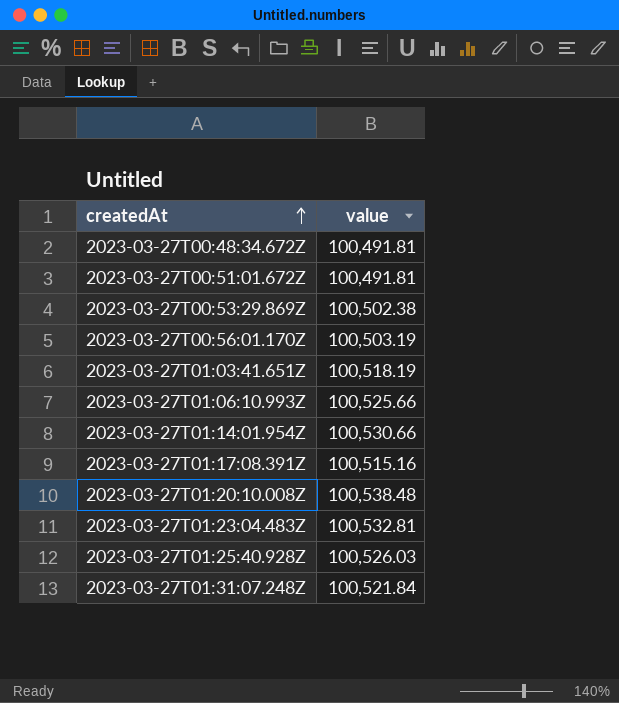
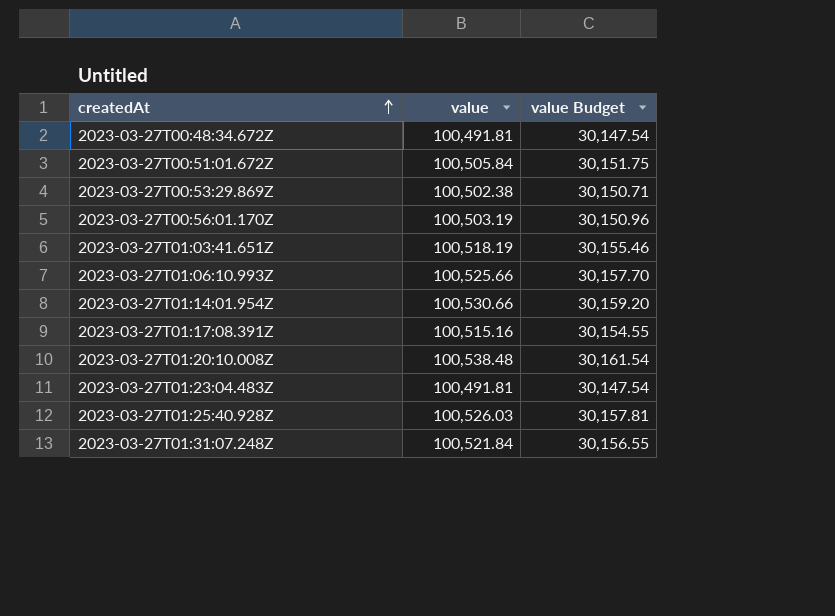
column value Budget | formula: none -> [value] * 0.3
2023-03-27T00:51:01.672Z | value: 100,491.81 -> 100,505.84
2023-03-27T01:23:04.483Z | value: 100,532.81 -> 100,491.81

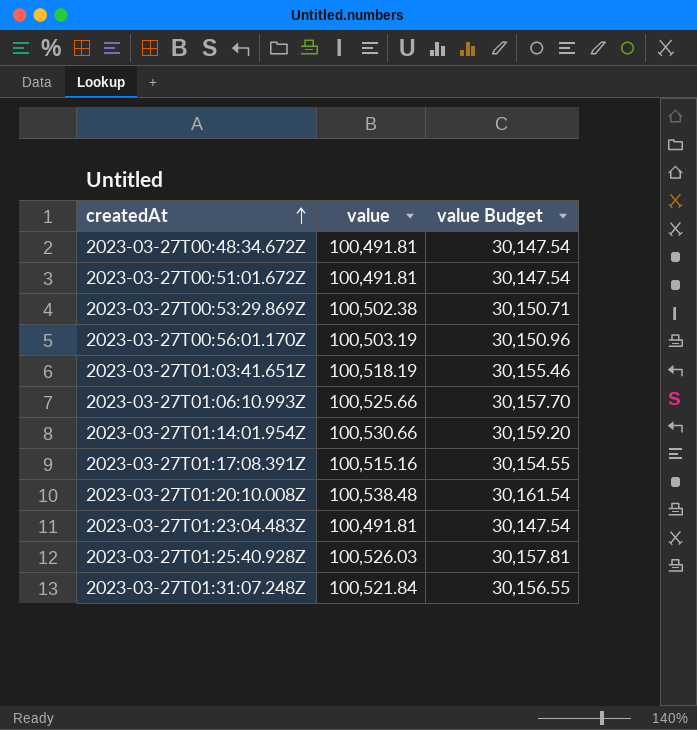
2023-03-27T00:51:01.672Z | value: 100,505.84 -> 100,491.81
2023-03-27T00:51:01.672Z | value Budget: 30,151.75 -> 30,147.54

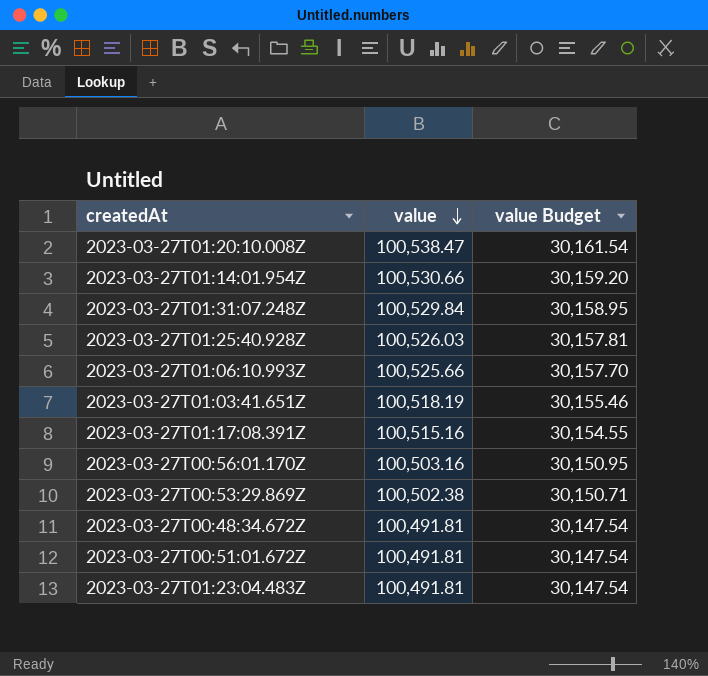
row order: createdAt ascending -> value descending
2023-03-27T01:20:10.008Z | value: 100,538.48 -> 100,538.47
2023-03-27T01:31:07.248Z | value: 100,521.84 -> 100,529.84
2023-03-27T01:31:07.248Z | value Budget: 30,156.55 -> 30,158.95
2023-03-27T00:56:01.170Z | value: 100,503.19 -> 100,503.16
2023-03-27T00:56:01.170Z | value Budget: 30,150.96 -> 30,150.95

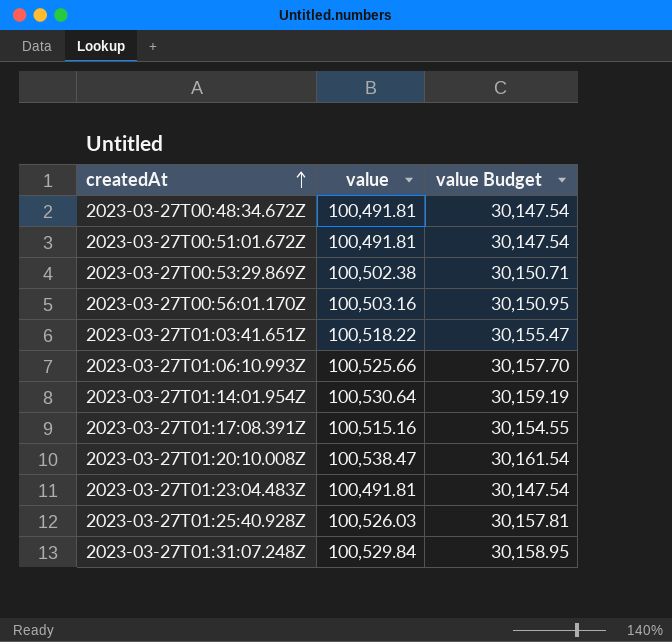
row order: value descending -> createdAt ascending
2023-03-27T01:03:41.651Z | value: 100,518.19 -> 100,518.22
2023-03-27T01:03:41.651Z | value Budget: 30,155.46 -> 30,155.47
2023-03-27T01:14:01.954Z | value: 100,530.66 -> 100,530.64
2023-03-27T01:14:01.954Z | value Budget: 30,159.20 -> 30,159.19

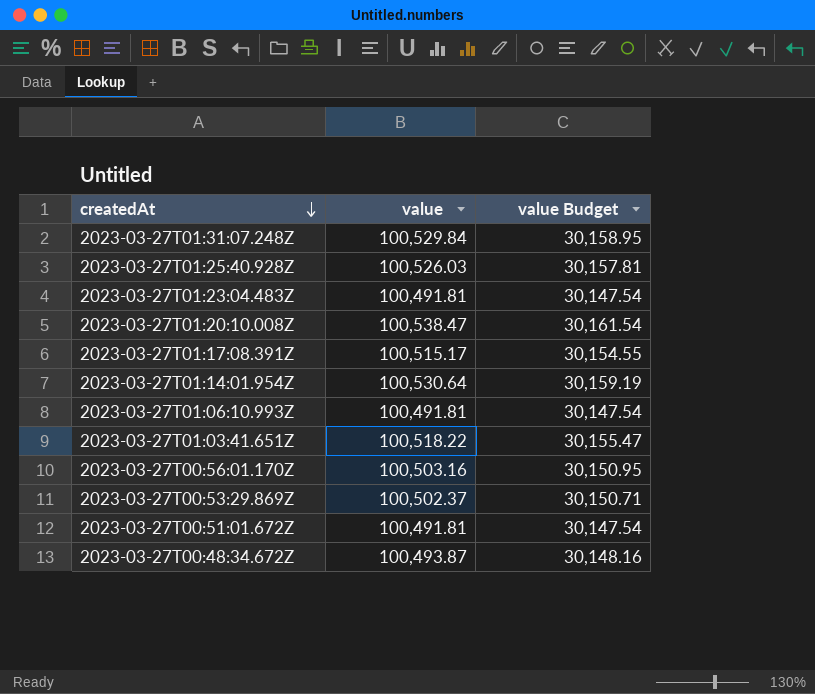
row order: createdAt ascending -> createdAt descending
2023-03-27T01:17:08.391Z | value: 100,515.16 -> 100,515.17
2023-03-27T01:06:10.993Z | value: 100,525.66 -> 100,491.81
2023-03-27T01:06:10.993Z | value Budget: 30,157.70 -> 30,147.54
2023-03-27T00:53:29.869Z | value: 100,502.38 -> 100,502.37
2023-03-27T00:48:34.672Z | value: 100,491.81 -> 100,493.87
2023-03-27T00:48:34.672Z | value Budget: 30,147.54 -> 30,148.16

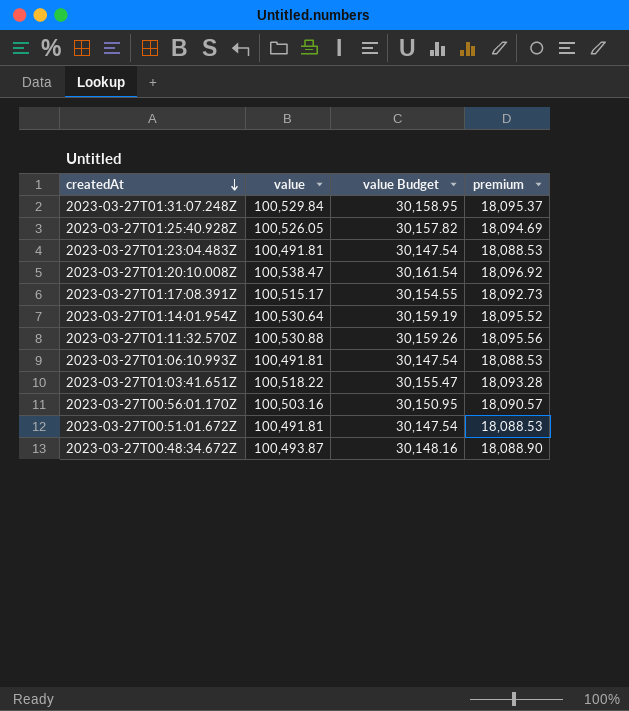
column premium | formula: none -> [value] * 0.18
row 2023-03-27T00:53:29.869Z: 100,502.37 | 30,150.71 -> none
2023-03-27T01:25:40.928Z | value: 100,526.03 -> 100,526.05
2023-03-27T01:25:40.928Z | value Budget: 30,157.81 -> 30,157.82
row 2023-03-27T01:11:32.570Z: none -> 100,530.88 | 30,159.26 | 18,095.56

